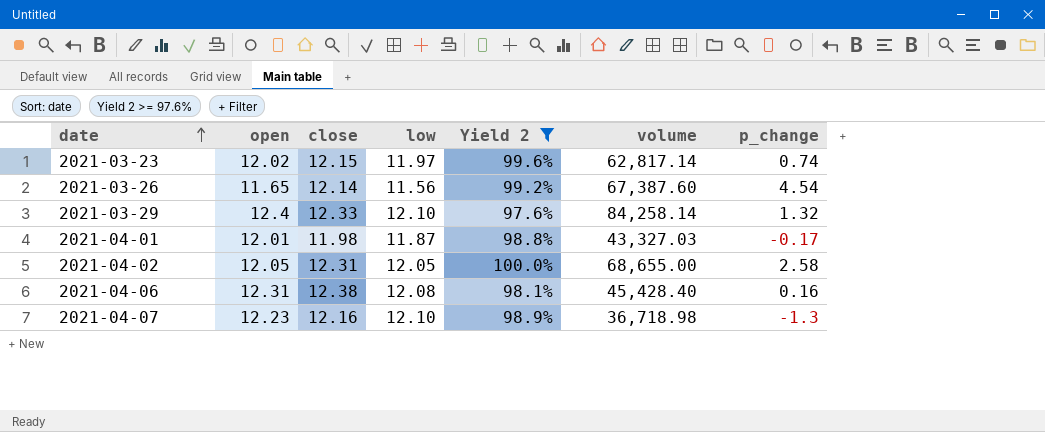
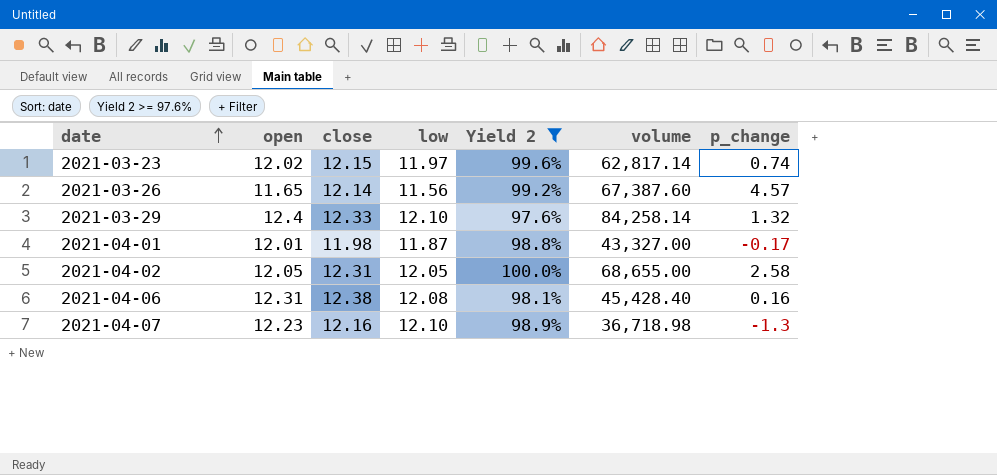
2021-03-26 | p_change: 4.54 -> 4.57
2021-04-01 | volume: 43,327.03 -> 43,327.00

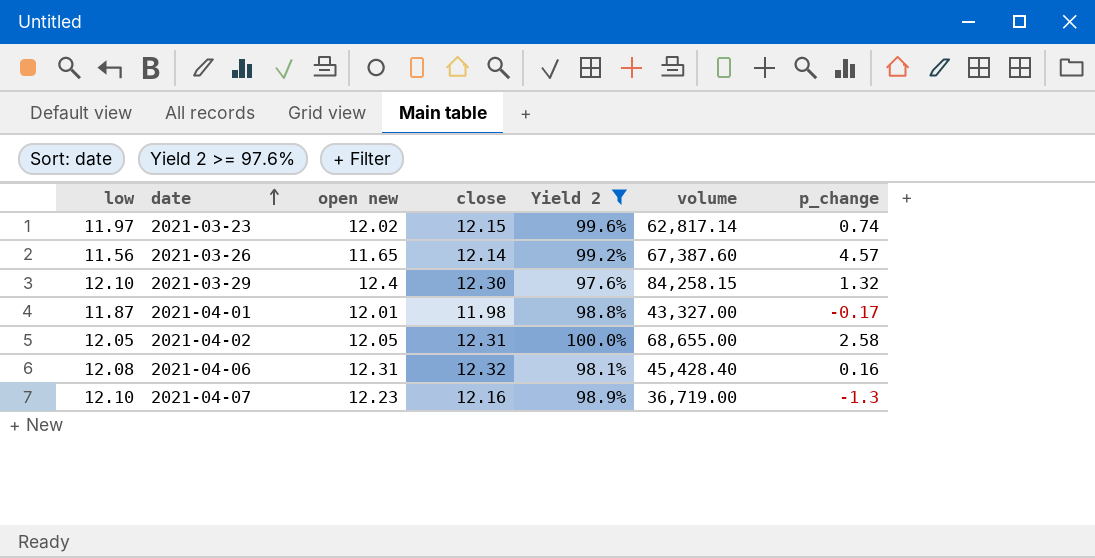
column low | position: 4 -> 1
column name: open -> open new
2021-03-29 | close: 12.33 -> 12.30
2021-03-29 | volume: 84,258.14 -> 84,258.15
2021-04-06 | close: 12.38 -> 12.32
2021-04-07 | volume: 36,718.98 -> 36,719.00

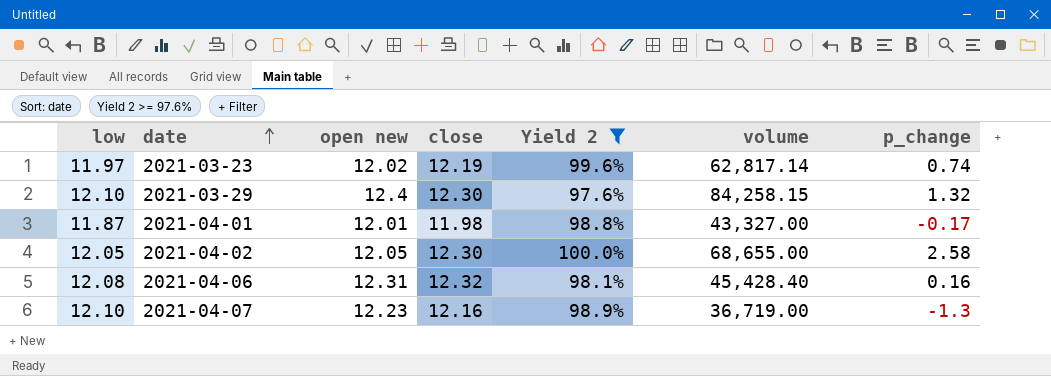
row 2021-03-26: 11.56 | 11.65 | 12.14 | 99.2% | 67,387.60 | 4.57 -> none
2021-03-23 | close: 12.15 -> 12.19
2021-04-02 | close: 12.31 -> 12.30

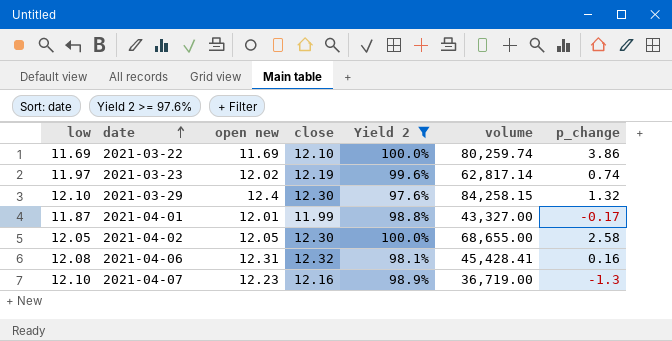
row 2021-03-22: none -> 11.69 | 11.69 | 12.10 | 100.0% | 80,259.74 | 3.86
2021-04-01 | close: 11.98 -> 11.99
2021-04-06 | volume: 45,428.40 -> 45,428.41

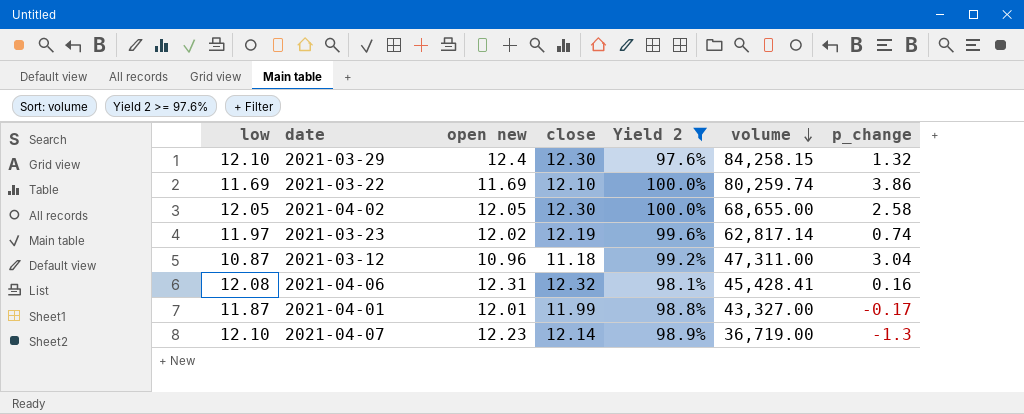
row order: date ascending -> volume descending
row 2021-03-12: none -> 10.87 | 10.96 | 11.18 | 99.2% | 47,311.00 | 3.04
2021-04-07 | close: 12.16 -> 12.14

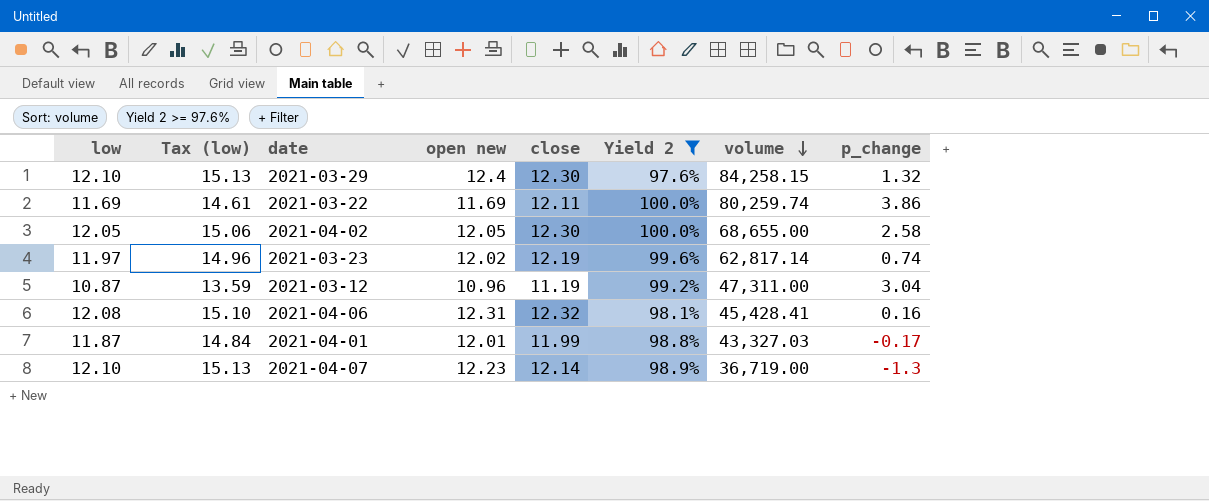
column Tax (low) | formula: none -> [low] * 1.25
2021-03-22 | close: 12.10 -> 12.11
2021-03-12 | close: 11.18 -> 11.19
2021-04-01 | volume: 43,327.00 -> 43,327.03

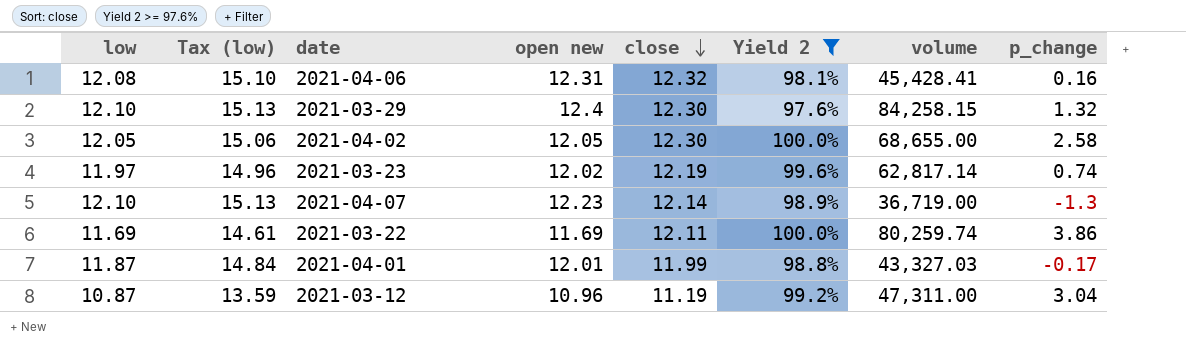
row order: volume descending -> close descending

